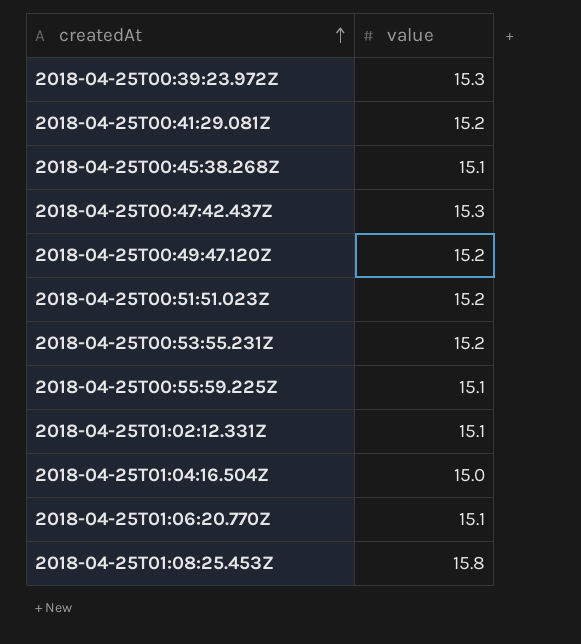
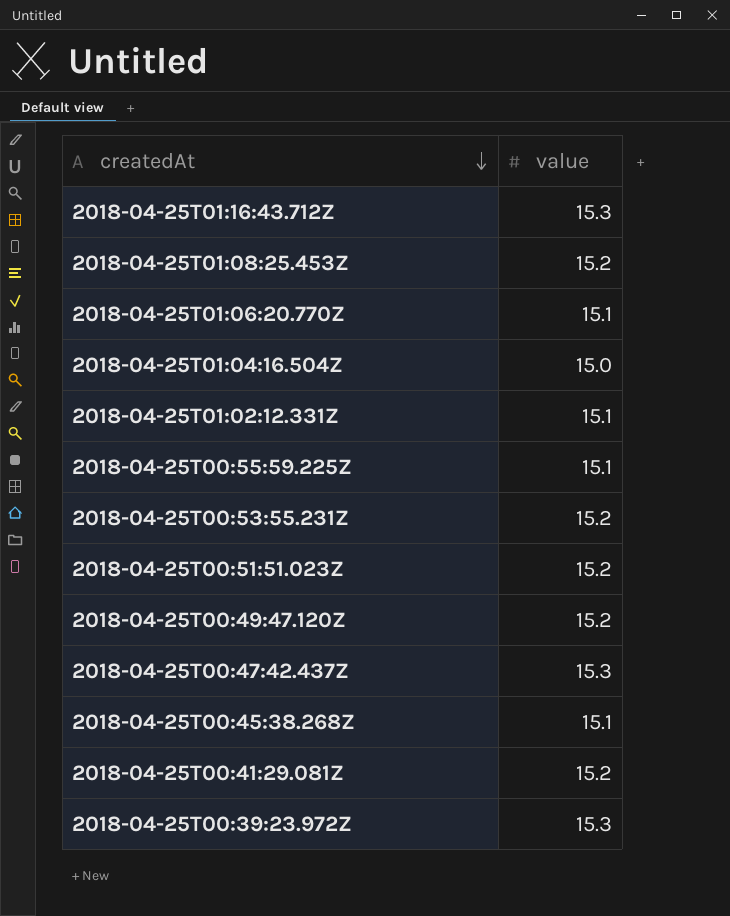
row order: createdAt ascending -> createdAt descending
row 2018-04-25T01:16:43.712Z: none -> 15.3
2018-04-25T01:08:25.453Z | value: 15.8 -> 15.2

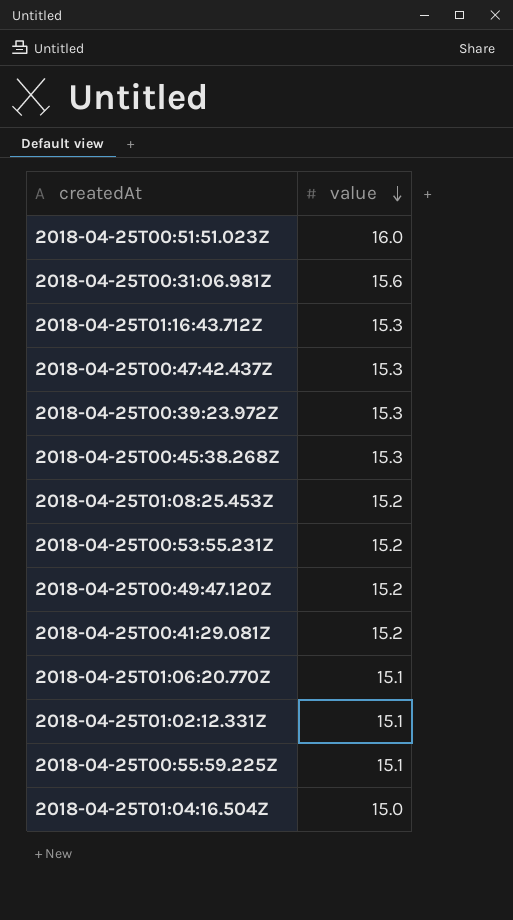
row order: createdAt descending -> value descending
2018-04-25T00:51:51.023Z | value: 15.2 -> 16.0
row 2018-04-25T00:31:06.981Z: none -> 15.6
2018-04-25T00:45:38.268Z | value: 15.1 -> 15.3

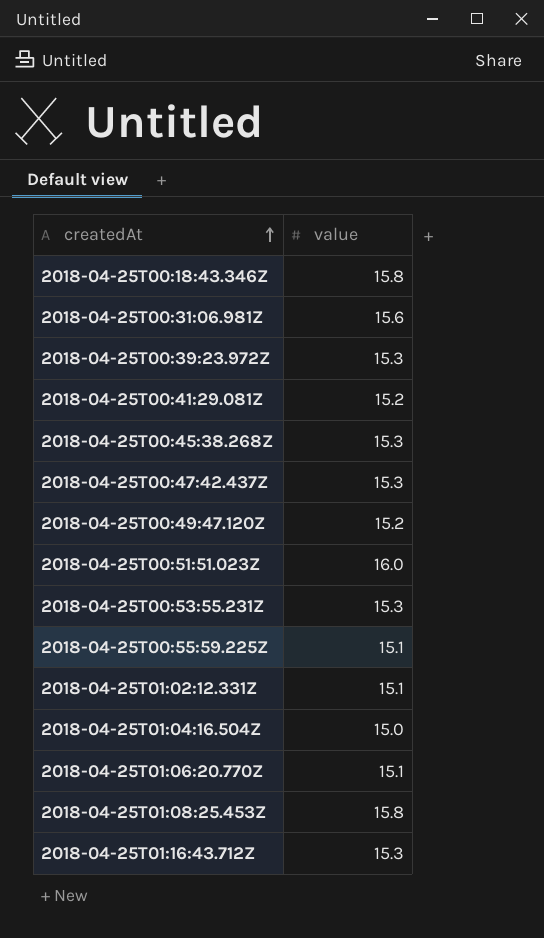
row order: value descending -> createdAt ascending
row 2018-04-25T00:18:43.346Z: none -> 15.8
2018-04-25T00:53:55.231Z | value: 15.2 -> 15.3
2018-04-25T01:08:25.453Z | value: 15.2 -> 15.8

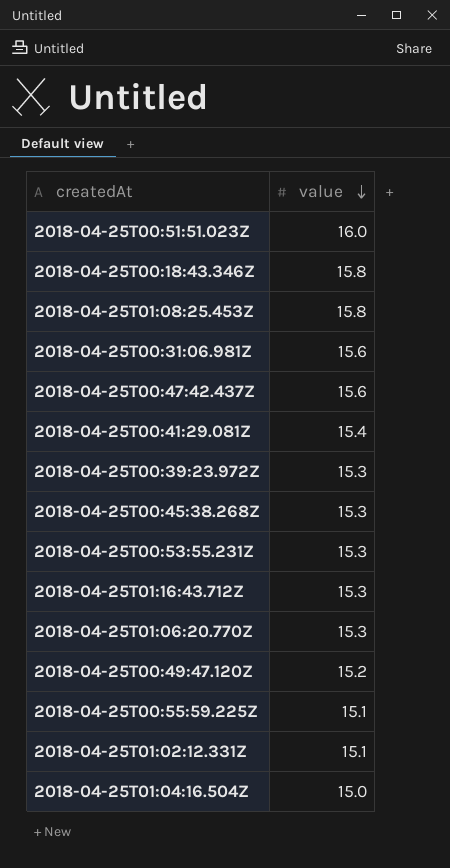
row order: createdAt ascending -> value descending
2018-04-25T00:47:42.437Z | value: 15.3 -> 15.6
2018-04-25T00:41:29.081Z | value: 15.2 -> 15.4
2018-04-25T01:06:20.770Z | value: 15.1 -> 15.3

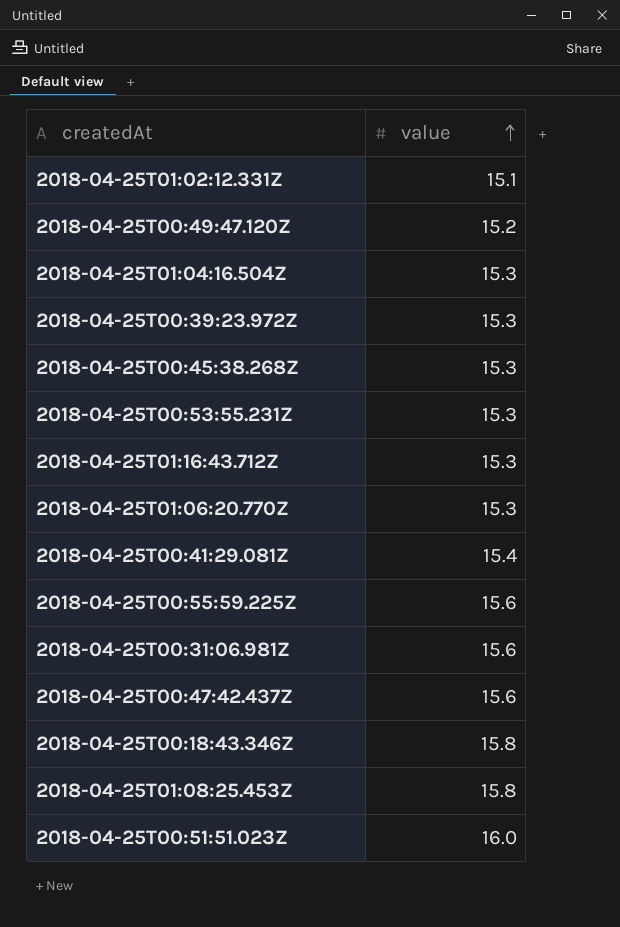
row order: value descending -> value ascending
2018-04-25T01:04:16.504Z | value: 15.0 -> 15.3
2018-04-25T00:55:59.225Z | value: 15.1 -> 15.6

